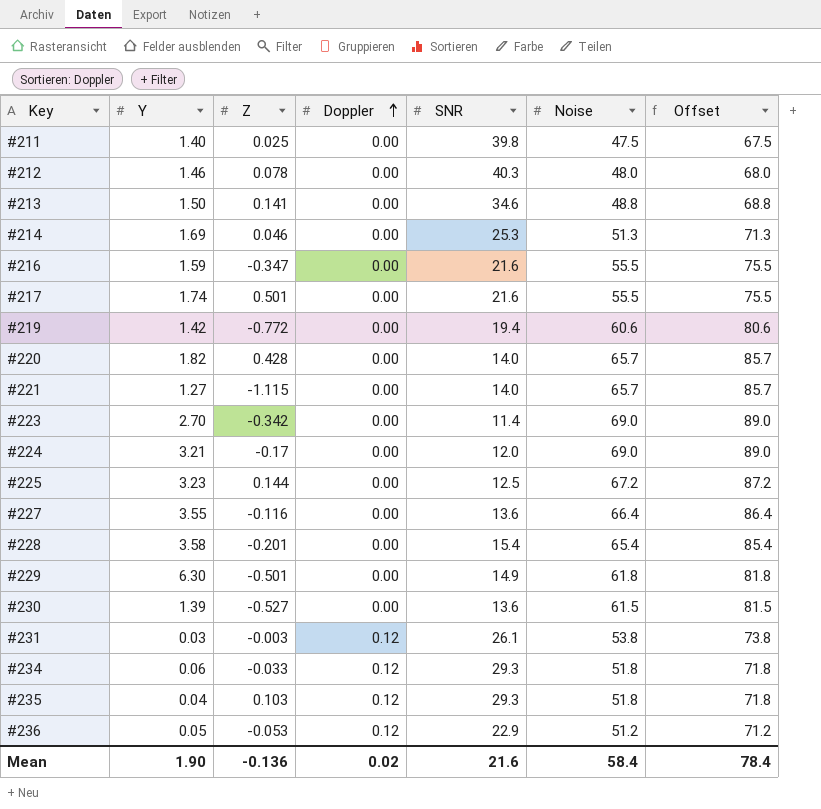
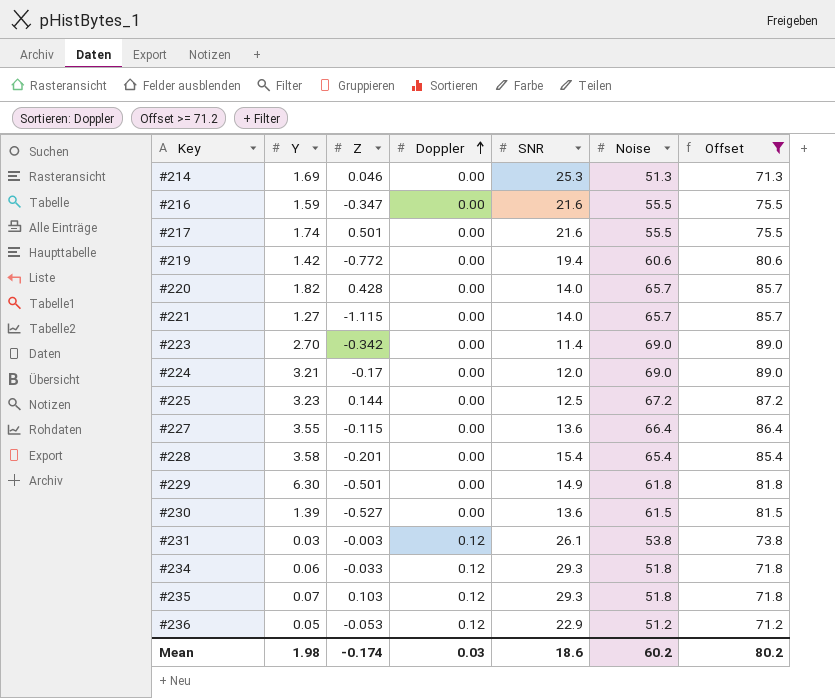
filter: none -> Offset >= 71.2
#227 | Z: -0.116 -> -0.115
#235 | Y: 0.04 -> 0.07
Mean | Y: 1.90 -> 1.98
Mean | Z: -0.136 -> -0.174
Mean | Doppler: 0.02 -> 0.03
Mean | SNR: 21.6 -> 18.6
Mean | Noise: 58.4 -> 60.2
Mean | Offset: 78.4 -> 80.2

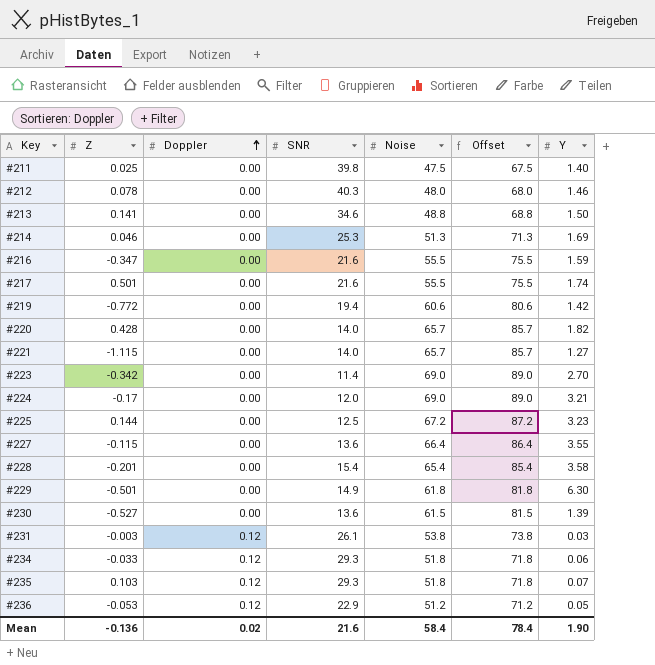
filter: Offset >= 71.2 -> none
column Y | position: 2 -> 7
Mean | Z: -0.174 -> -0.136
Mean | Doppler: 0.03 -> 0.02
Mean | SNR: 18.6 -> 21.6
Mean | Noise: 60.2 -> 58.4
Mean | Offset: 80.2 -> 78.4
Mean | Y: 1.98 -> 1.90

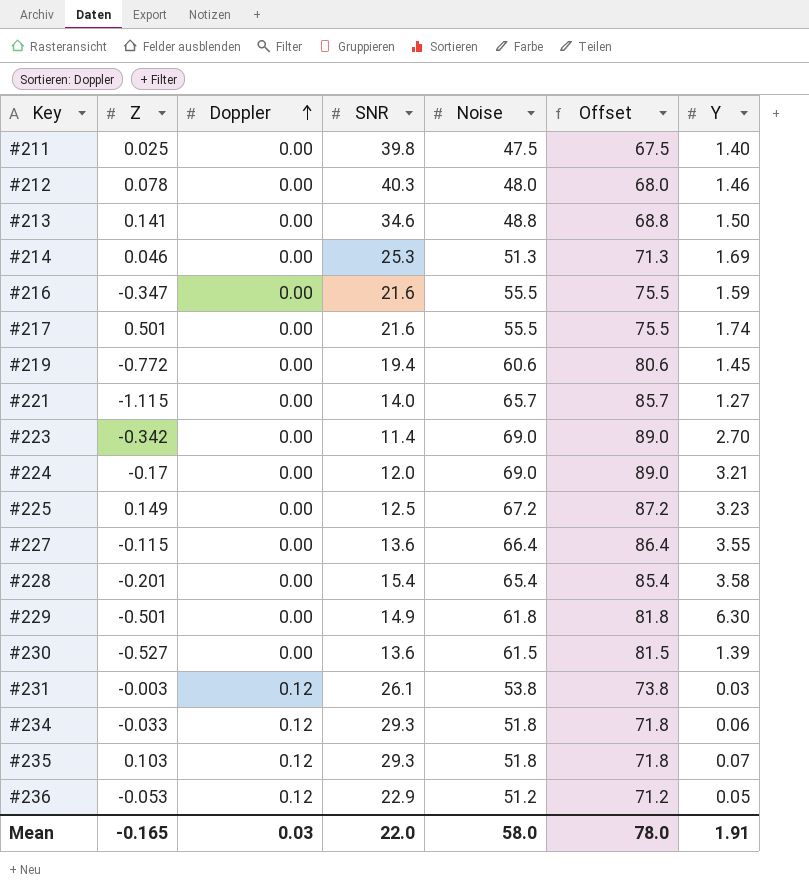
row #220: 0.428 | 0.00 | 14.0 | 65.7 | 85.7 | 1.82 -> none
#219 | Y: 1.42 -> 1.45
#225 | Z: 0.144 -> 0.149
Mean | Z: -0.136 -> -0.165
Mean | Doppler: 0.02 -> 0.03
Mean | SNR: 21.6 -> 22.0
Mean | Noise: 58.4 -> 58.0
Mean | Offset: 78.4 -> 78.0
Mean | Y: 1.90 -> 1.91

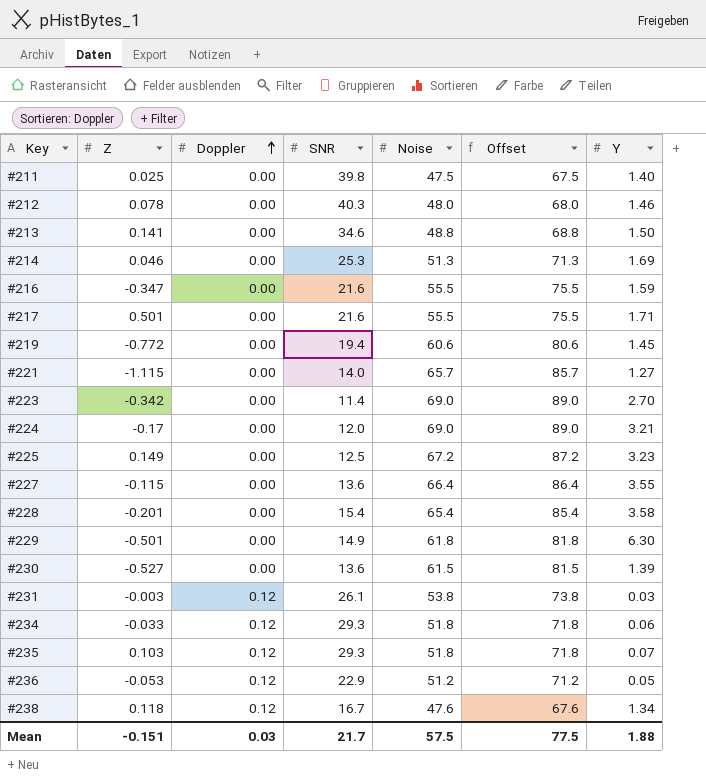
#217 | Y: 1.74 -> 1.71
row #238: none -> 0.118 | 0.12 | 16.7 | 47.6 | 67.6 | 1.34
Mean | Z: -0.165 -> -0.151
Mean | SNR: 22.0 -> 21.7
Mean | Noise: 58.0 -> 57.5
Mean | Offset: 78.0 -> 77.5
Mean | Y: 1.91 -> 1.88

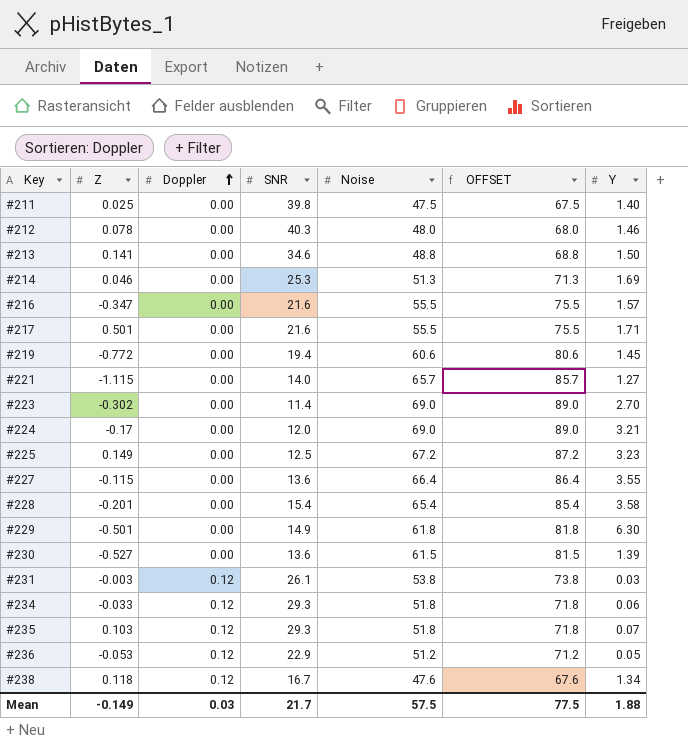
column name: Offset -> OFFSET
#216 | Y: 1.59 -> 1.57
#223 | Z: -0.342 -> -0.302
Mean | Z: -0.151 -> -0.149

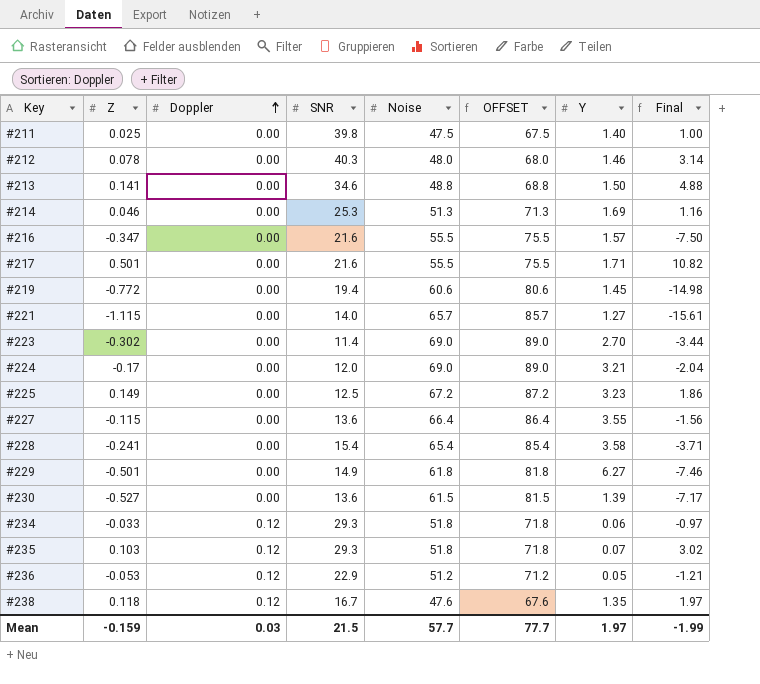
column Final | formula: none -> [Z] * [SNR]
row #231: -0.003 | 0.12 | 26.1 | 53.8 | 73.8 | 0.03 -> none
#228 | Z: -0.201 -> -0.241
#229 | Y: 6.30 -> 6.27
#238 | Y: 1.34 -> 1.35
Mean | Z: -0.149 -> -0.159
Mean | SNR: 21.7 -> 21.5
Mean | Noise: 57.5 -> 57.7
Mean | OFFSET: 77.5 -> 77.7
Mean | Y: 1.88 -> 1.97

